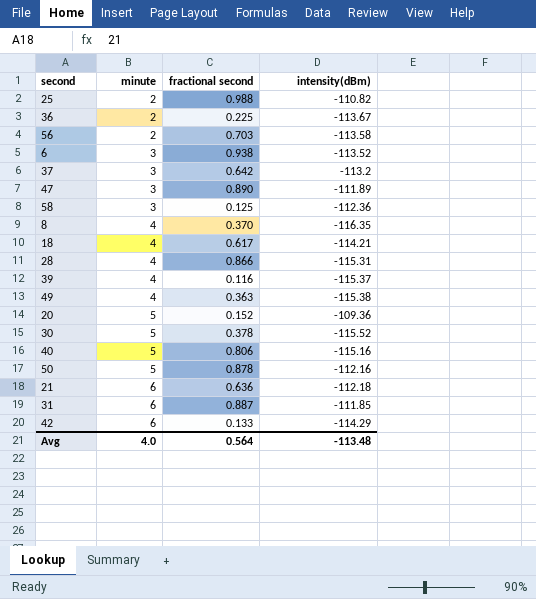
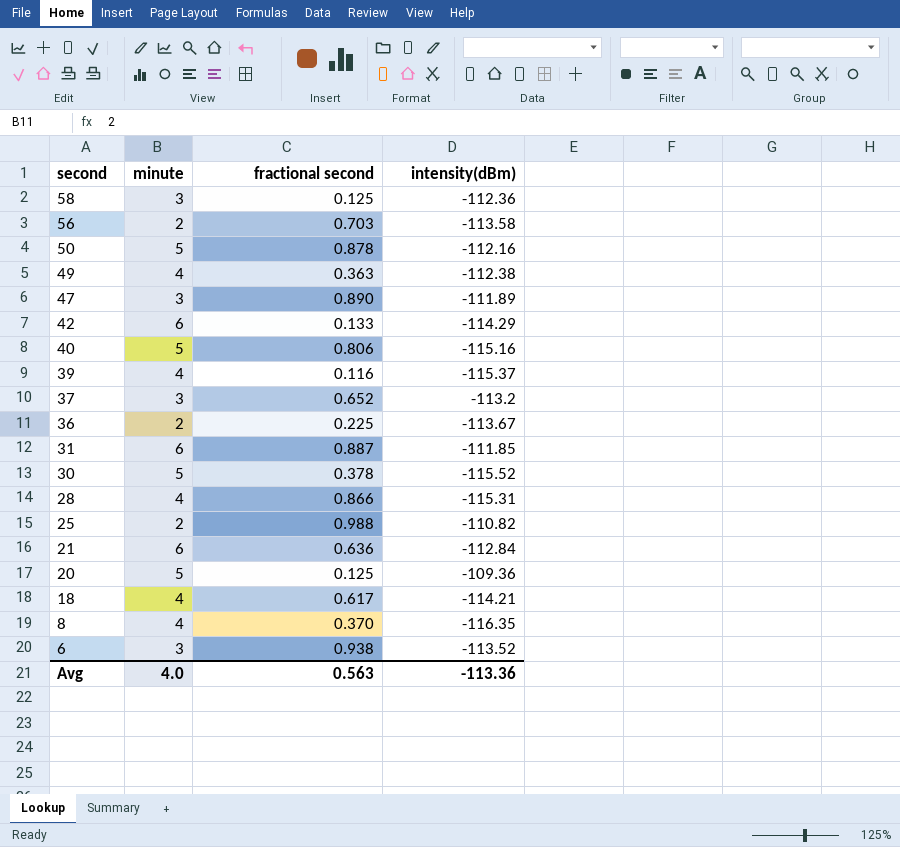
row order: minute ascending -> second descending
49 | intensity(dBm): -115.38 -> -112.38
37 | fractional second: 0.642 -> 0.652
21 | intensity(dBm): -112.18 -> -112.84
20 | fractional second: 0.152 -> 0.125
Avg | fractional second: 0.564 -> 0.563
Avg | intensity(dBm): -113.48 -> -113.36

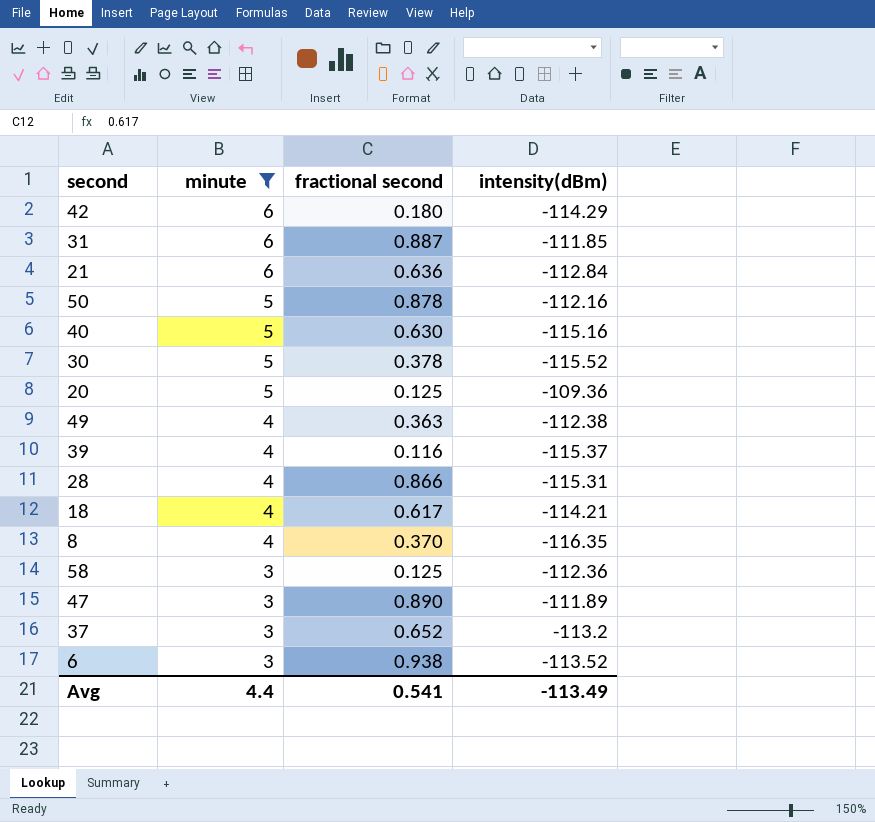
filter: none -> minute != 2
row order: second descending -> minute descending
42 | fractional second: 0.133 -> 0.180
40 | fractional second: 0.806 -> 0.630
Avg | minute: 4.0 -> 4.4
Avg | fractional second: 0.563 -> 0.541
Avg | intensity(dBm): -113.36 -> -113.49

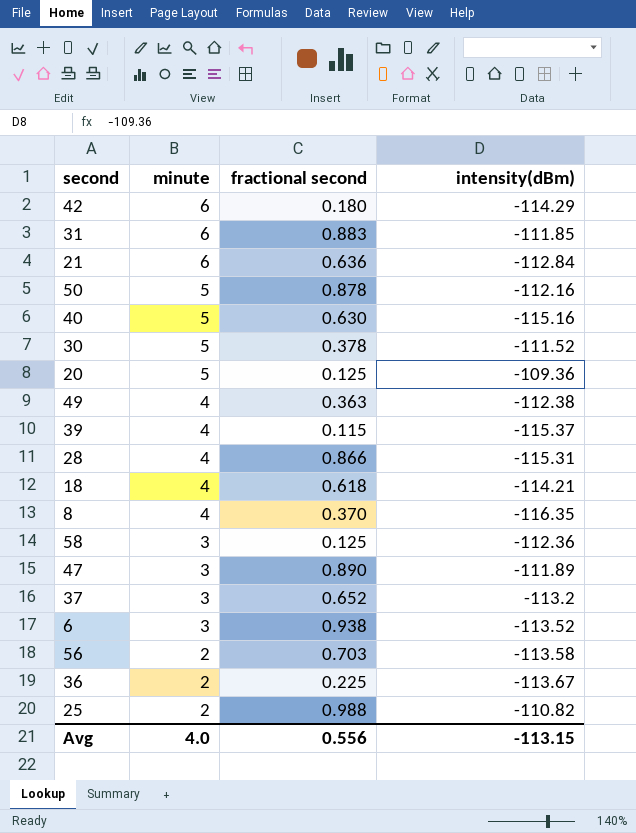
filter: minute != 2 -> none
31 | fractional second: 0.887 -> 0.883
30 | intensity(dBm): -115.52 -> -111.52
39 | fractional second: 0.116 -> 0.115
18 | fractional second: 0.617 -> 0.618
Avg | minute: 4.4 -> 4.0
Avg | fractional second: 0.541 -> 0.556
Avg | intensity(dBm): -113.49 -> -113.15

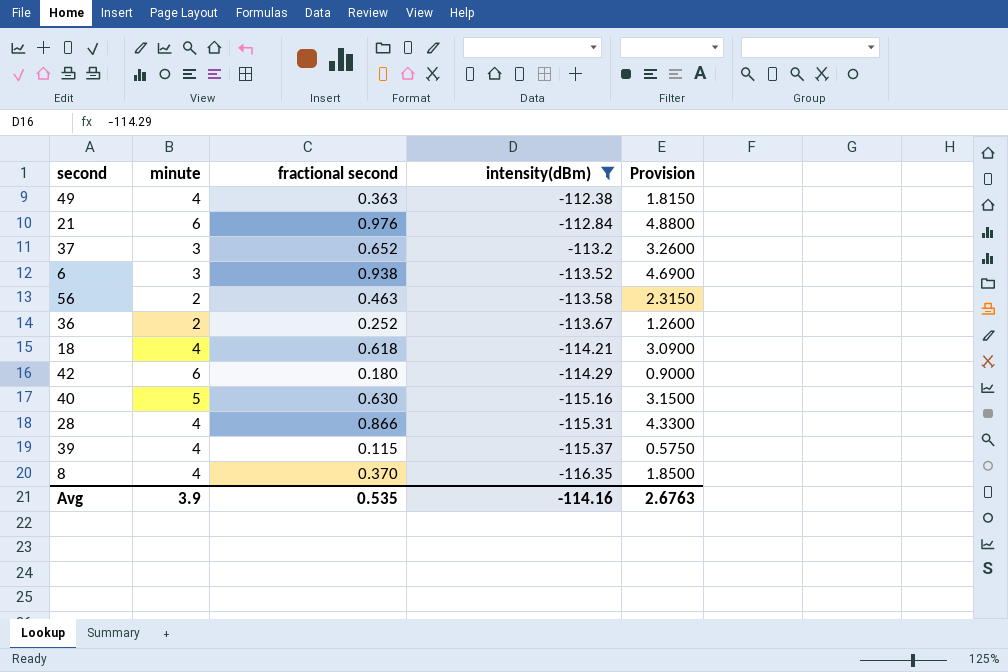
filter: none -> intensity(dBm) <= -112.38
row order: minute descending -> intensity(dBm) descending
column Provision | formula: none -> [fractional second] * 5
21 | fractional second: 0.636 -> 0.976
56 | fractional second: 0.703 -> 0.463
36 | fractional second: 0.225 -> 0.252
Avg | minute: 4.0 -> 3.9
Avg | fractional second: 0.556 -> 0.535
Avg | intensity(dBm): -113.15 -> -114.16

